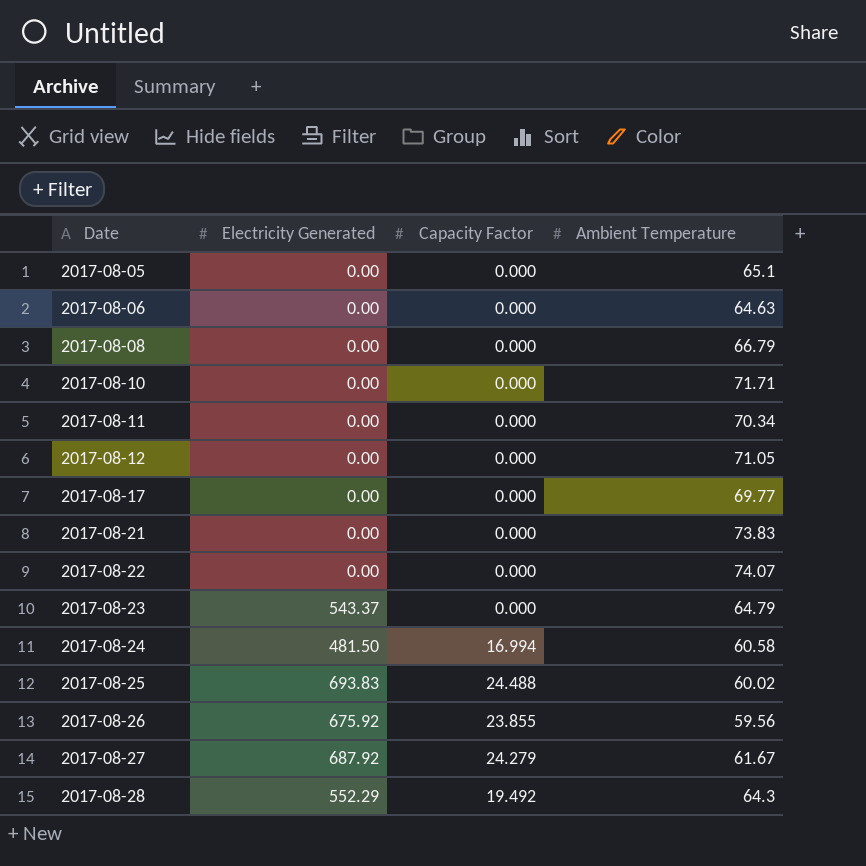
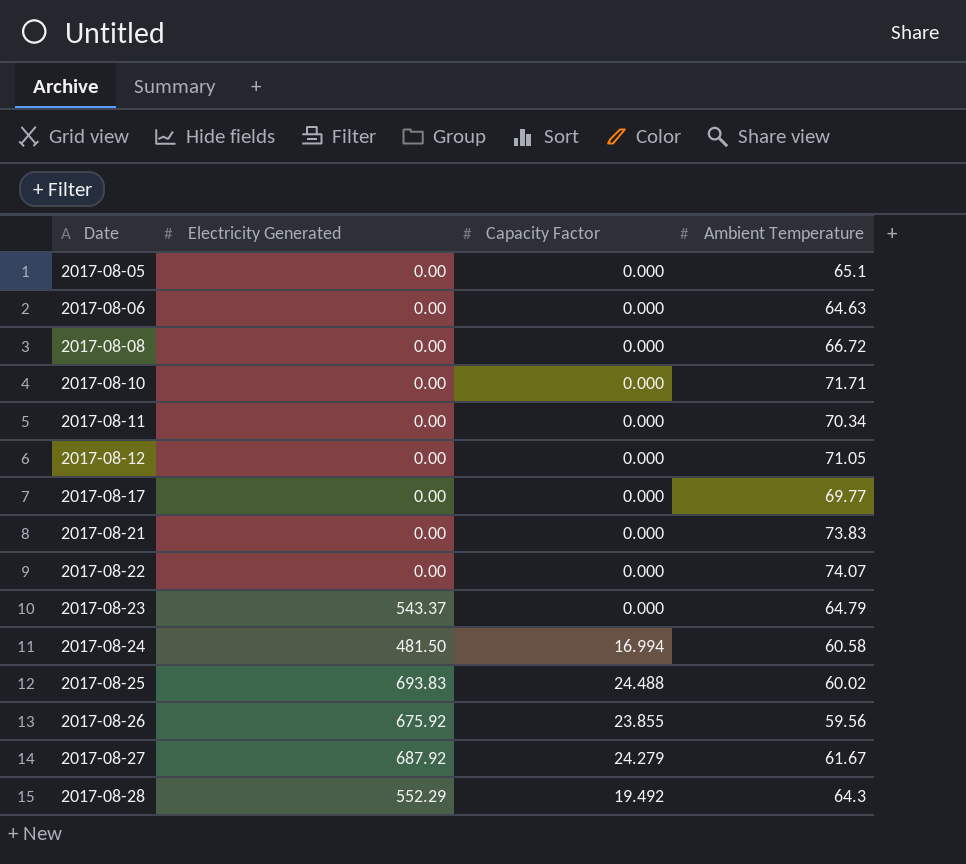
2017-08-08 | Ambient Temperature: 66.79 -> 66.72

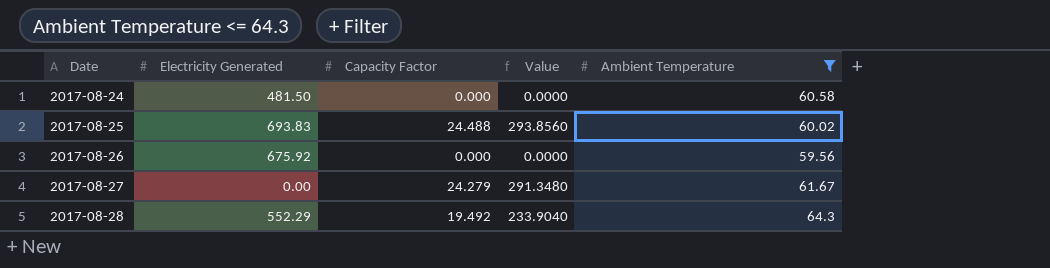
filter: none -> Ambient Temperature <= 64.3
column Value | formula: none -> [Capacity Factor] * 12
2017-08-24 | Capacity Factor: 16.994 -> 0.000
2017-08-26 | Capacity Factor: 23.855 -> 0.000
2017-08-27 | Electricity Generated: 687.92 -> 0.00

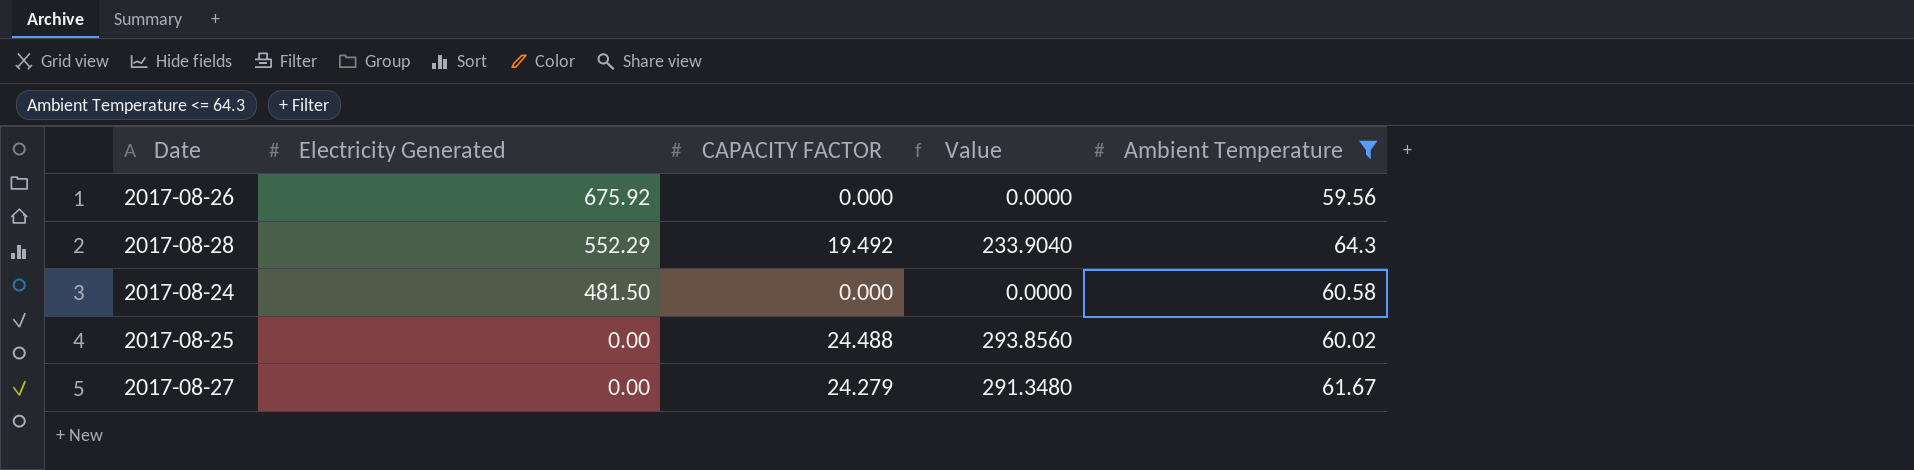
row order: Date ascending -> Electricity Generated descending
column name: Capacity Factor -> CAPACITY FACTOR
2017-08-25 | Electricity Generated: 693.83 -> 0.00

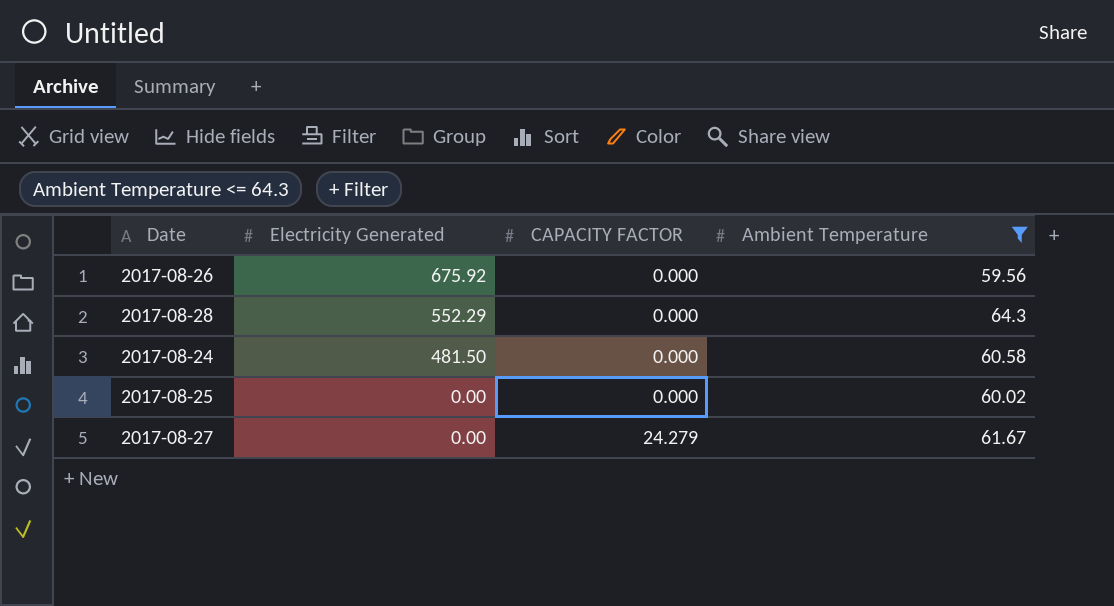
column Value | formula: [CAPACITY FACTOR] * 12 -> none
2017-08-28 | CAPACITY FACTOR: 19.492 -> 0.000
2017-08-25 | CAPACITY FACTOR: 24.488 -> 0.000

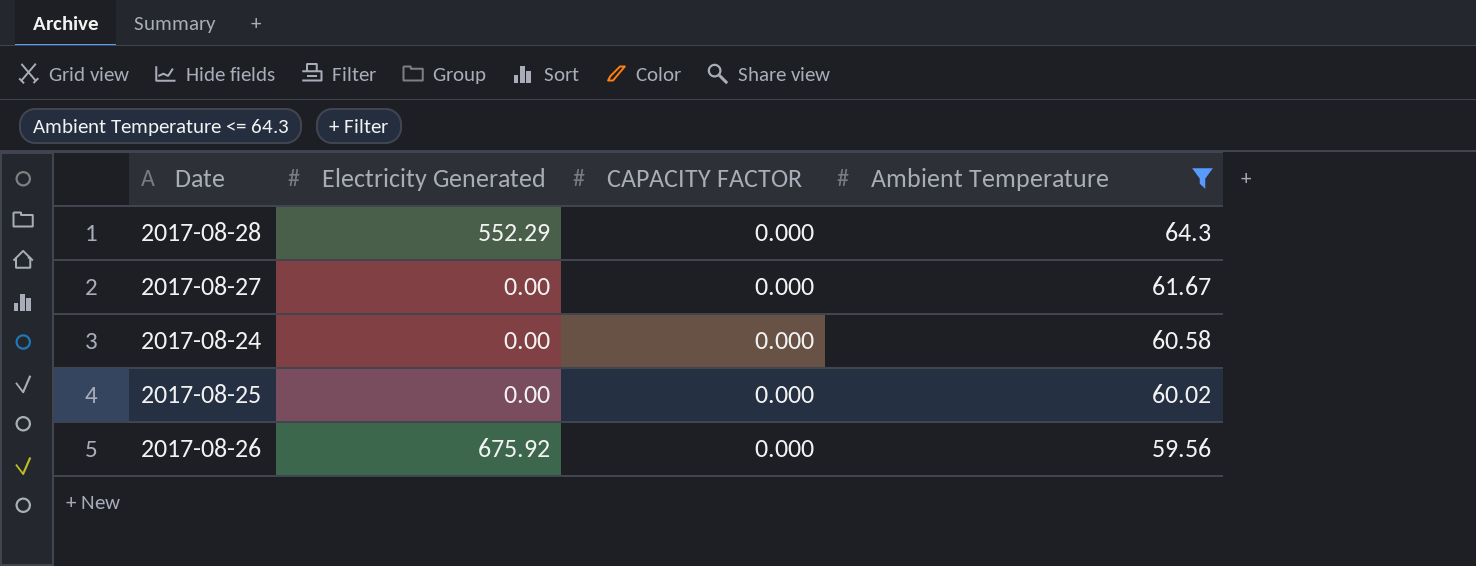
row order: Electricity Generated descending -> Ambient Temperature descending
2017-08-27 | CAPACITY FACTOR: 24.279 -> 0.000
2017-08-24 | Electricity Generated: 481.50 -> 0.00

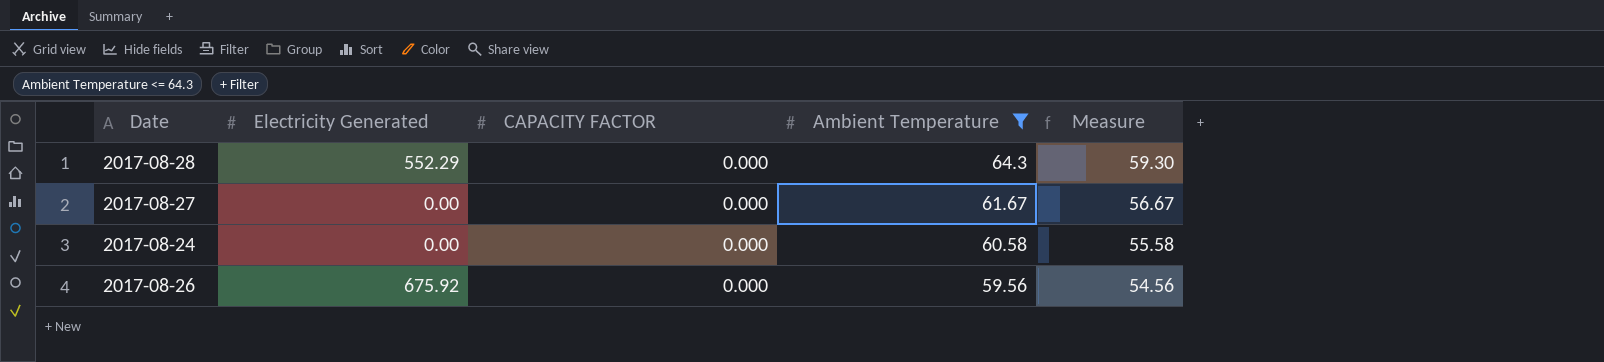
column Measure | formula: none -> [Ambient Temperature] - 5
row 2017-08-25: 0.00 | 0.000 | 60.02 -> none

